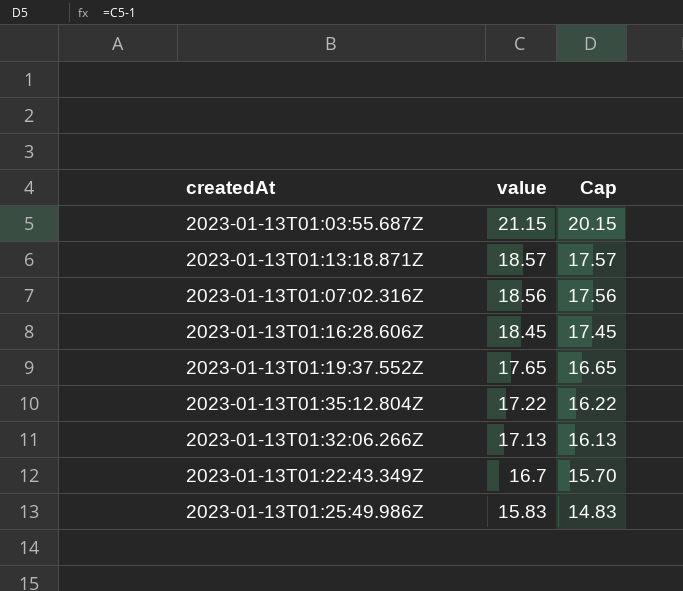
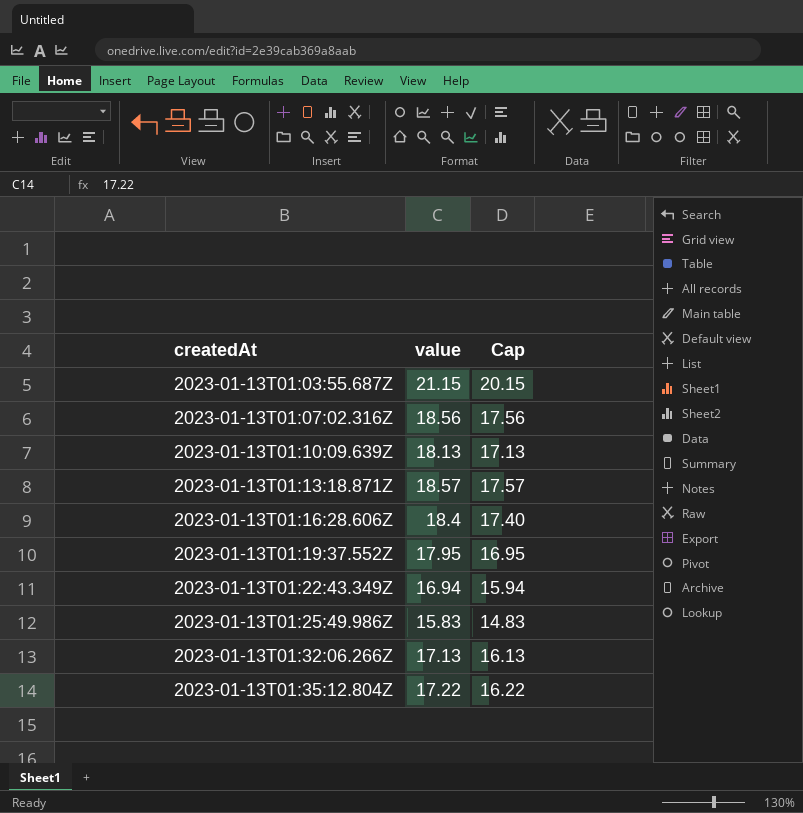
row order: value descending -> createdAt ascending
row 2023-01-13T01:10:09.639Z: none -> 18.13 | 17.13
2023-01-13T01:16:28.606Z | value: 18.45 -> 18.4
2023-01-13T01:16:28.606Z | Cap: 17.45 -> 17.40
2023-01-13T01:19:37.552Z | value: 17.65 -> 17.95
2023-01-13T01:19:37.552Z | Cap: 16.65 -> 16.95
2023-01-13T01:22:43.349Z | value: 16.7 -> 16.94
2023-01-13T01:22:43.349Z | Cap: 15.70 -> 15.94

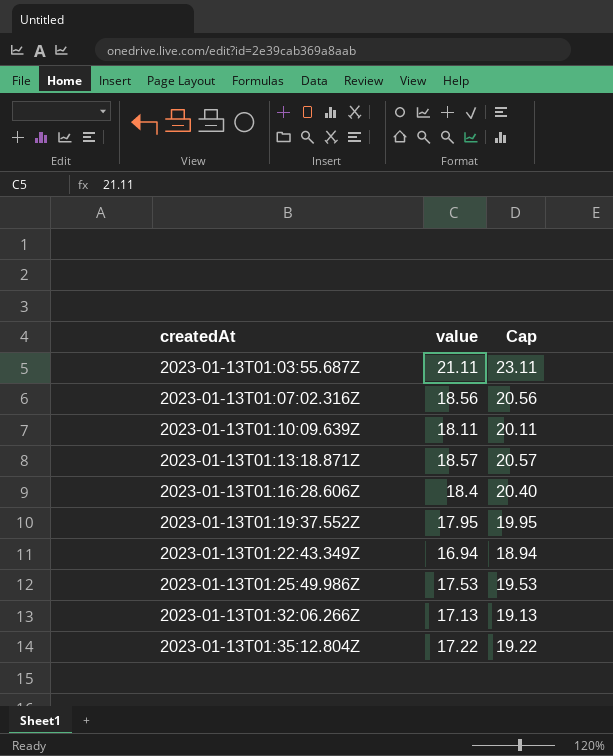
column Cap | formula: [value] - 1 -> [value] + 2
2023-01-13T01:03:55.687Z | value: 21.15 -> 21.11
2023-01-13T01:10:09.639Z | value: 18.13 -> 18.11
2023-01-13T01:25:49.986Z | value: 15.83 -> 17.53

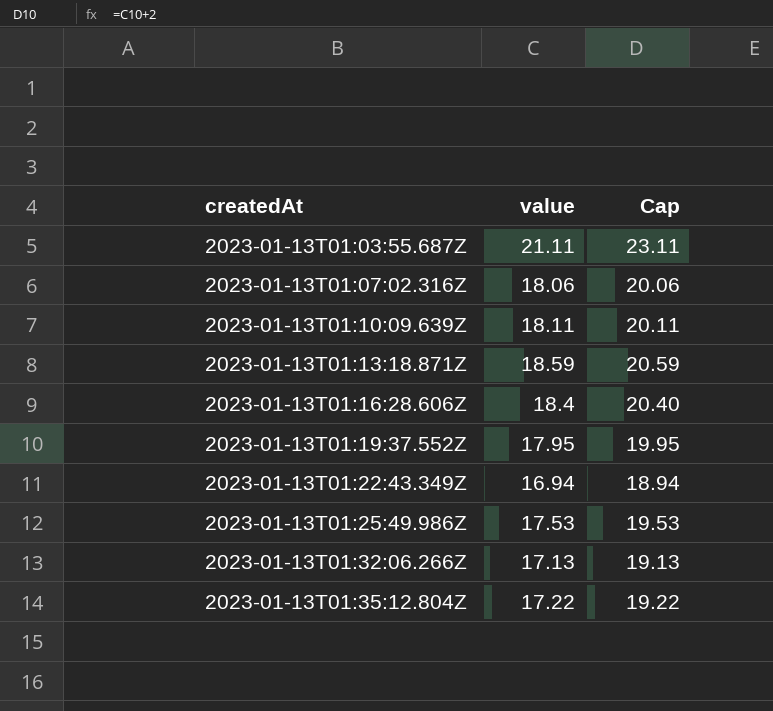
2023-01-13T01:07:02.316Z | value: 18.56 -> 18.06
2023-01-13T01:07:02.316Z | Cap: 20.56 -> 20.06
2023-01-13T01:13:18.871Z | value: 18.57 -> 18.59
2023-01-13T01:13:18.871Z | Cap: 20.57 -> 20.59

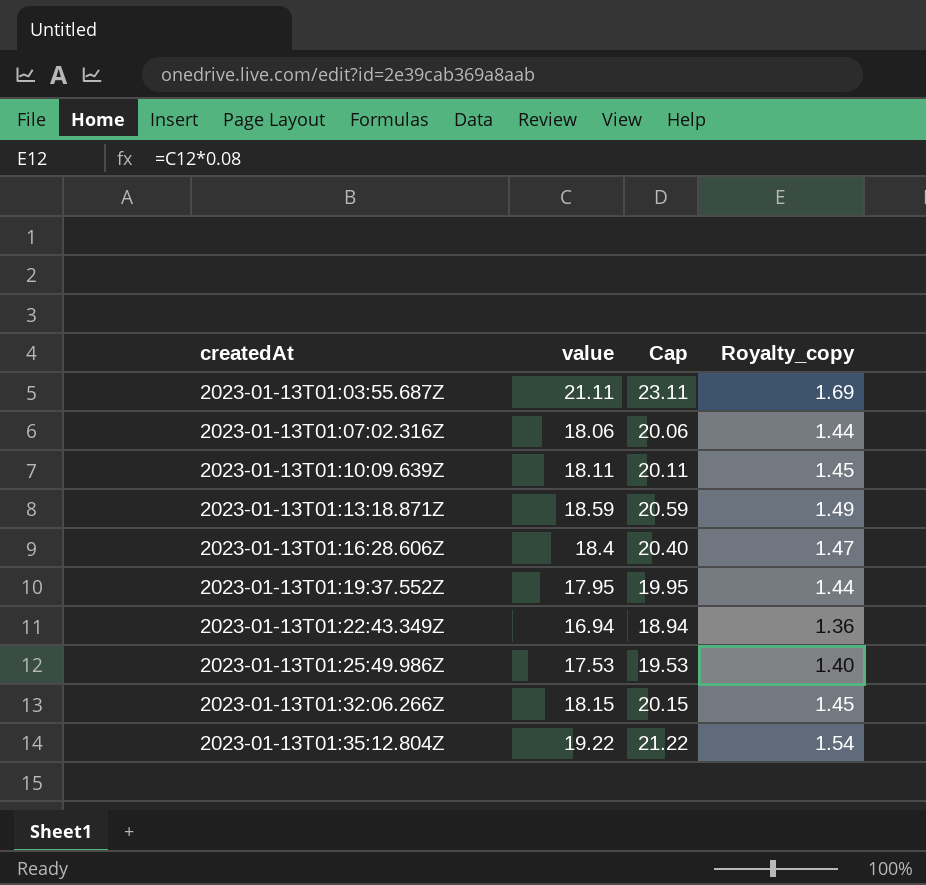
column Royalty_copy | formula: none -> [value] * 0.08
2023-01-13T01:32:06.266Z | value: 17.13 -> 18.15
2023-01-13T01:32:06.266Z | Cap: 19.13 -> 20.15
2023-01-13T01:35:12.804Z | value: 17.22 -> 19.22
2023-01-13T01:35:12.804Z | Cap: 19.22 -> 21.22

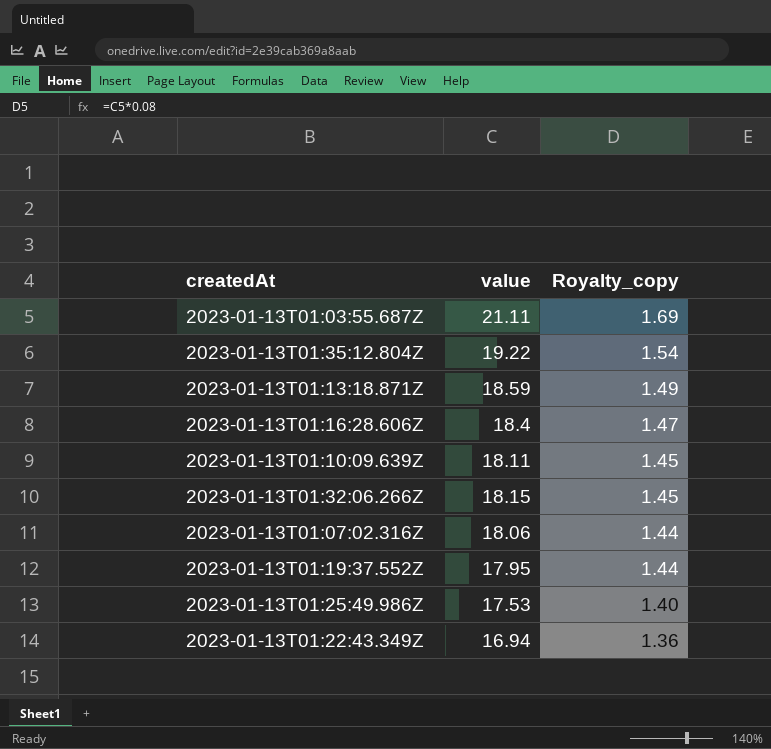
row order: createdAt ascending -> Royalty_copy descending
column Cap | formula: [value] + 2 -> none

